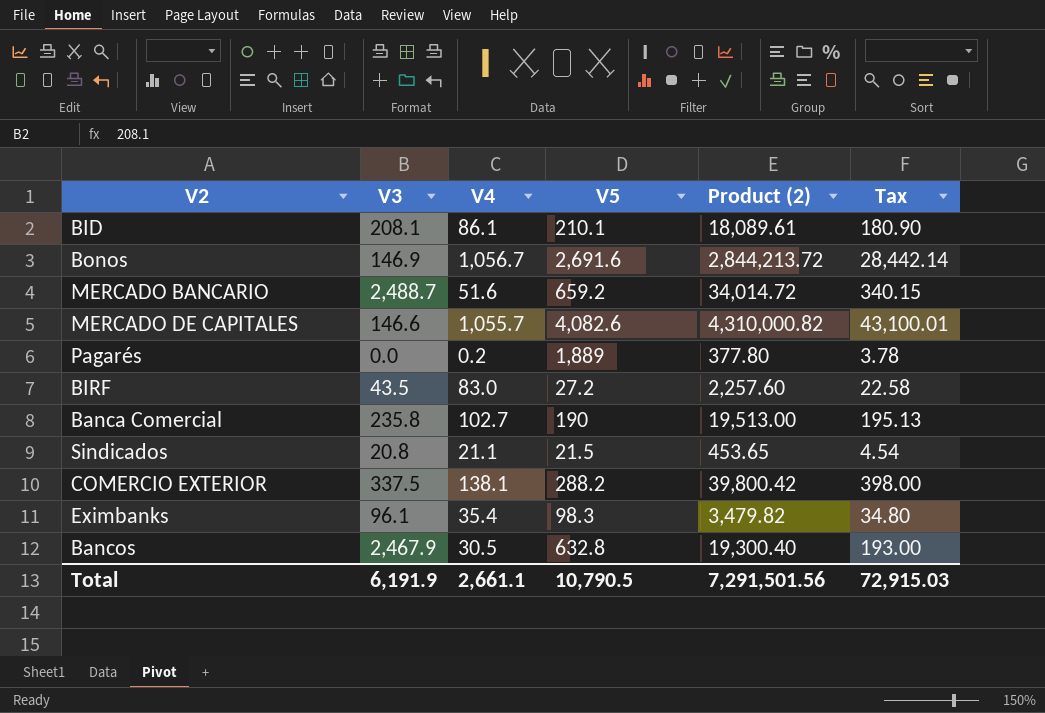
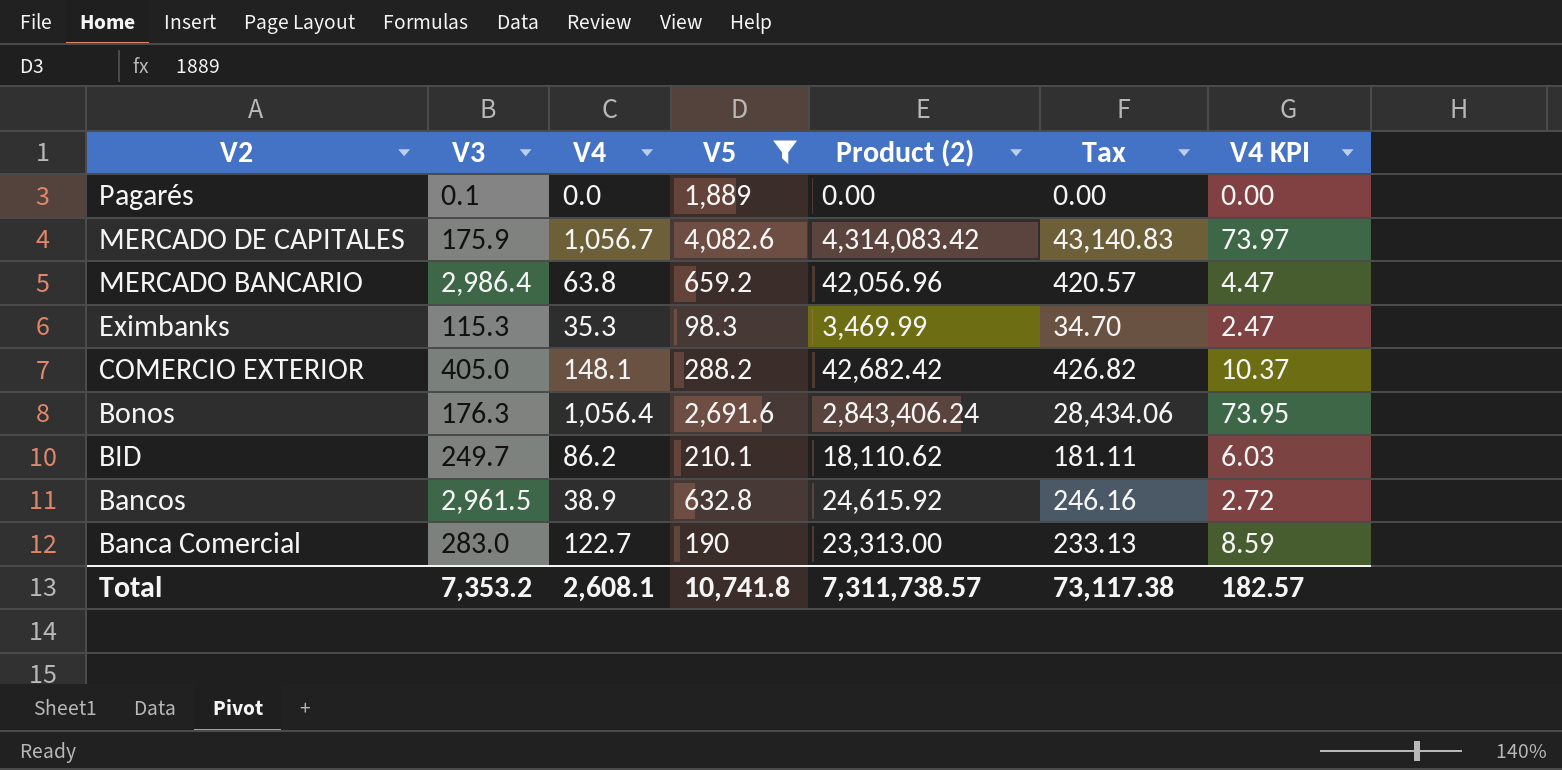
filter: none -> V5 >= 98.3
row order: none -> V2 descending
column V4 KPI | formula: none -> [V4] * 0.07
Pagarés | V3: 0.0 -> 0.1
Pagarés | V4: 0.2 -> 0.0
Pagarés | Product (2): 377.80 -> 0.00
Pagarés | Tax: 3.78 -> 0.00
MERCADO DE CAPITALES | V3: 146.6 -> 175.9
MERCADO DE CAPITALES | V4: 1,055.7 -> 1,056.7
MERCADO DE CAPITALES | Product (2): 4,310,000.82 -> 4,314,083.42
MERCADO DE CAPITALES | Tax: 43,100.01 -> 43,140.83
MERCADO BANCARIO | V3: 2,488.7 -> 2,986.4
MERCADO BANCARIO | V4: 51.6 -> 63.8
MERCADO BANCARIO | Product (2): 34,014.72 -> 42,056.96
MERCADO BANCARIO | Tax: 340.15 -> 420.57
Eximbanks | V3: 96.1 -> 115.3
Eximbanks | V4: 35.4 -> 35.3
Eximbanks | Product (2): 3,479.82 -> 3,469.99
Eximbanks | Tax: 34.80 -> 34.70
COMERCIO EXTERIOR | V3: 337.5 -> 405.0
COMERCIO EXTERIOR | V4: 138.1 -> 148.1
COMERCIO EXTERIOR | Product (2): 39,800.42 -> 42,682.42
COMERCIO EXTERIOR | Tax: 398.00 -> 426.82
Bonos | V3: 146.9 -> 176.3
Bonos | V4: 1,056.7 -> 1,056.4
Bonos | Product (2): 2,844,213.72 -> 2,843,406.24
Bonos | Tax: 28,442.14 -> 28,434.06
BID | V3: 208.1 -> 249.7
BID | V4: 86.1 -> 86.2
BID | Product (2): 18,089.61 -> 18,110.62
BID | Tax: 180.90 -> 181.11
Bancos | V3: 2,467.9 -> 2,961.5
Bancos | V4: 30.5 -> 38.9
Bancos | Product (2): 19,300.40 -> 24,615.92
Bancos | Tax: 193.00 -> 246.16
Banca Comercial | V3: 235.8 -> 283.0
Banca Comercial | V4: 102.7 -> 122.7
Banca Comercial | Product (2): 19,513.00 -> 23,313.00
Banca Comercial | Tax: 195.13 -> 233.13
Total | V3: 6,191.9 -> 7,353.2
Total | V4: 2,661.1 -> 2,608.1
Total | V5: 10,790.5 -> 10,741.8
Total | Product (2): 7,291,501.56 -> 7,311,738.57
Total | Tax: 72,915.03 -> 73,117.38

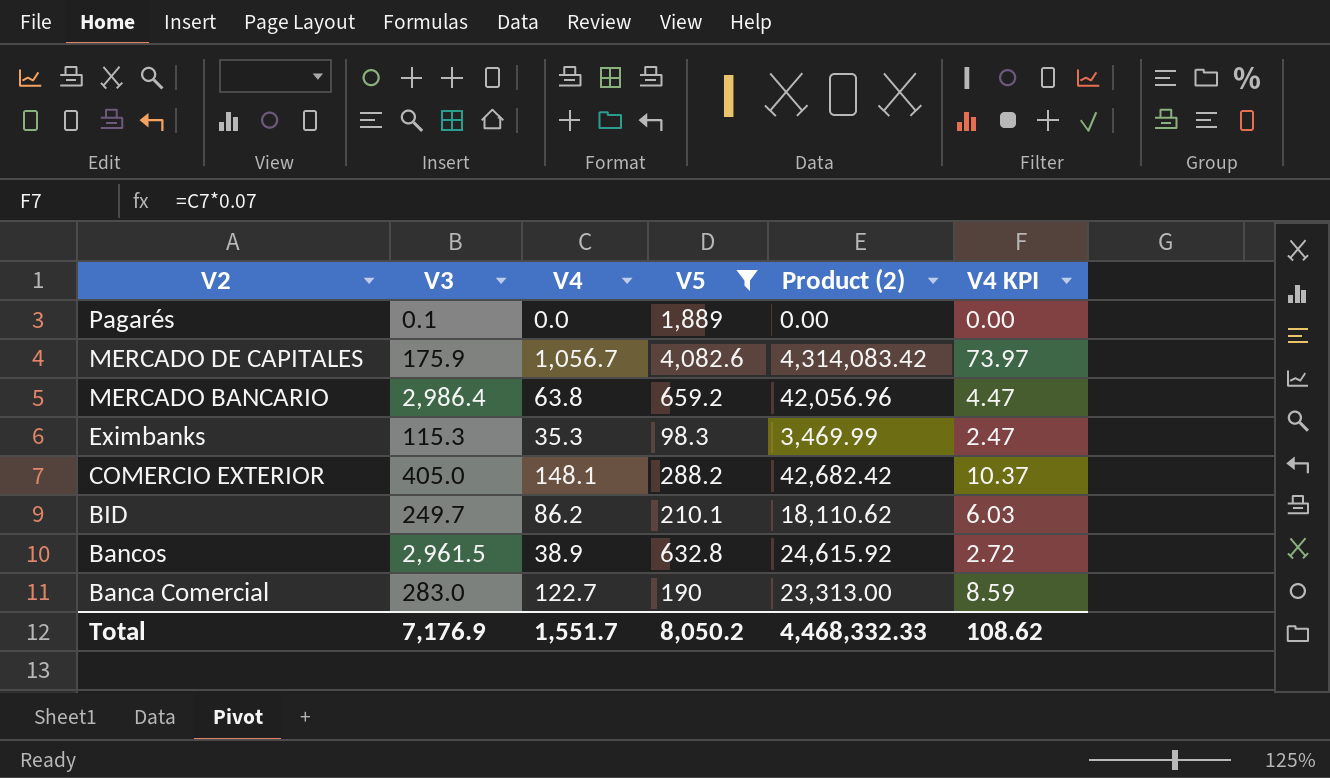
column Tax | formula: [Product (2)] * 0.01 -> none
row Bonos: 176.3 | 1,056.4 | 2,691.6 | 2,843,406.24 | 28,434.06 | 73.95 -> none
Total | V3: 7,353.2 -> 7,176.9
Total | V4: 2,608.1 -> 1,551.7
Total | V5: 10,741.8 -> 8,050.2
Total | Product (2): 7,311,738.57 -> 4,468,332.33
Total | V4 KPI: 182.57 -> 108.62

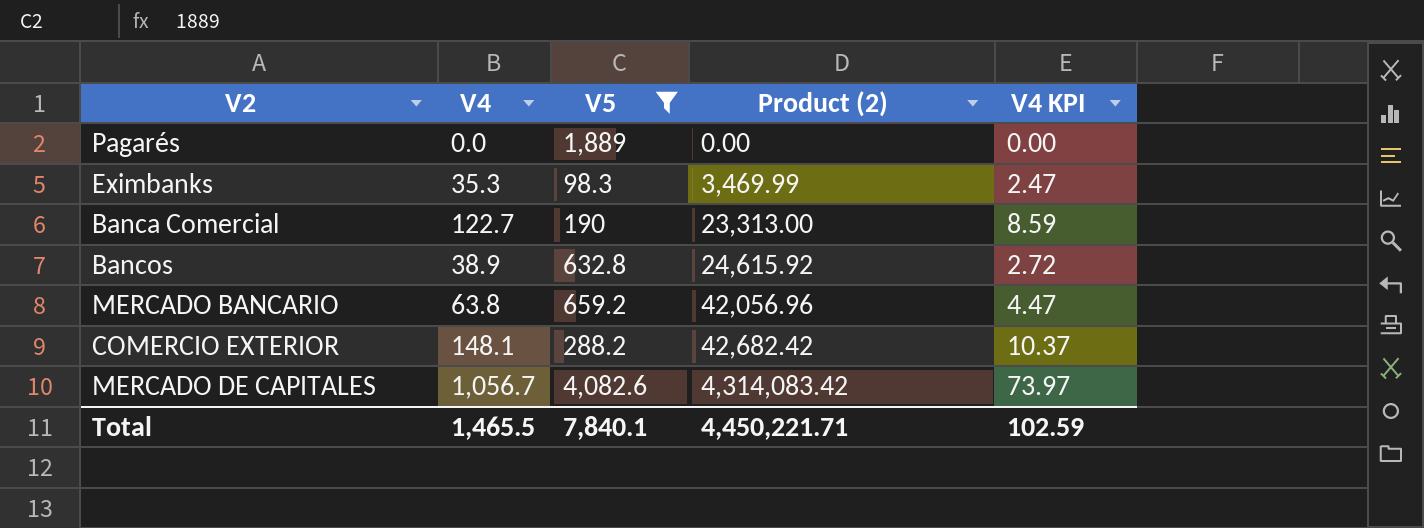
row order: V2 descending -> Product (2) ascending
column V3 | position: 2 -> none
row BID: 249.7 | 86.2 | 210.1 | 18,110.62 | 6.03 -> none
Total | V4: 1,551.7 -> 1,465.5
Total | V5: 8,050.2 -> 7,840.1
Total | Product (2): 4,468,332.33 -> 4,450,221.71
Total | V4 KPI: 108.62 -> 102.59

